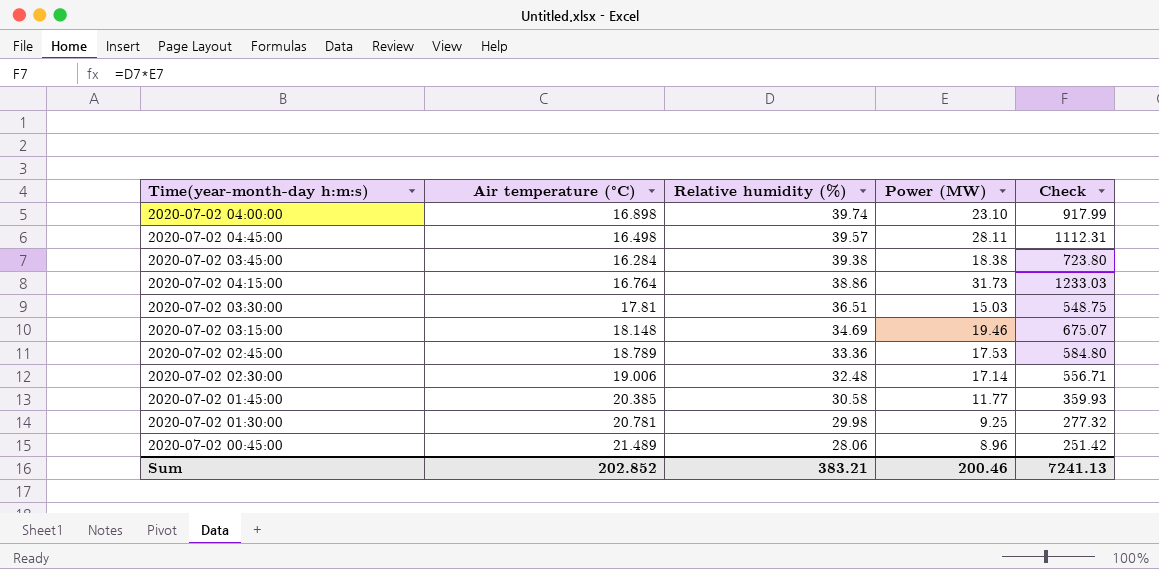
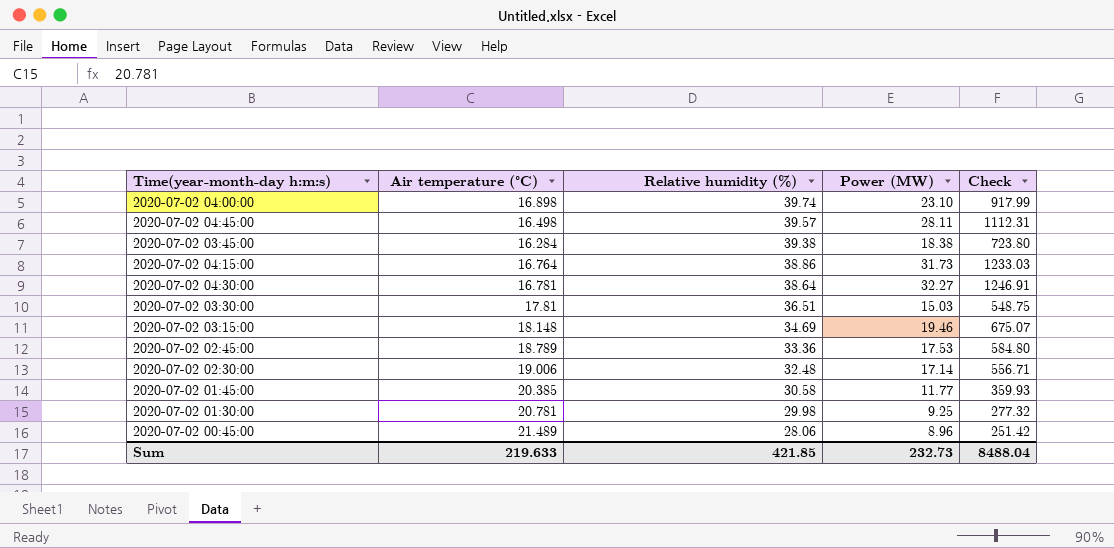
row 2020-07-02 04:30:00: none -> 16.781 | 38.64 | 32.27 | 1246.91
Sum | Air temperature (°C): 202.852 -> 219.633
Sum | Relative humidity (%): 383.21 -> 421.85
Sum | Power (MW): 200.46 -> 232.73
Sum | Check: 7241.13 -> 8488.04

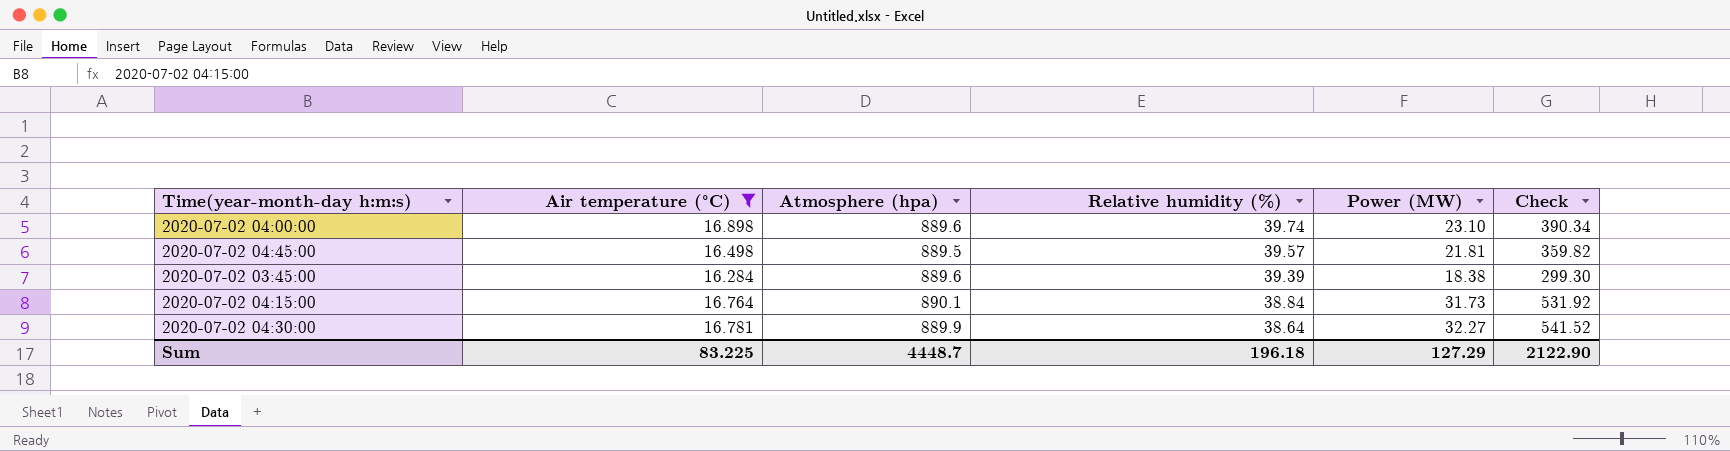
filter: none -> Air temperature (°C) <= 16.898
column Atmosphere (hpa) | position: none -> 3
column Check | formula: [Relative humidity (%)] * [Power (MW)] -> [Air temperature (°C)] * [Power (MW)]
2020-07-02 04:45:00 | Power (MW): 28.11 -> 21.81
2020-07-02 03:45:00 | Relative humidity (%): 39.38 -> 39.39
2020-07-02 04:15:00 | Relative humidity (%): 38.86 -> 38.84
Sum | Air temperature (°C): 219.633 -> 83.225
Sum | Relative humidity (%): 421.85 -> 196.18
Sum | Power (MW): 232.73 -> 127.29
Sum | Check: 8488.04 -> 2122.90

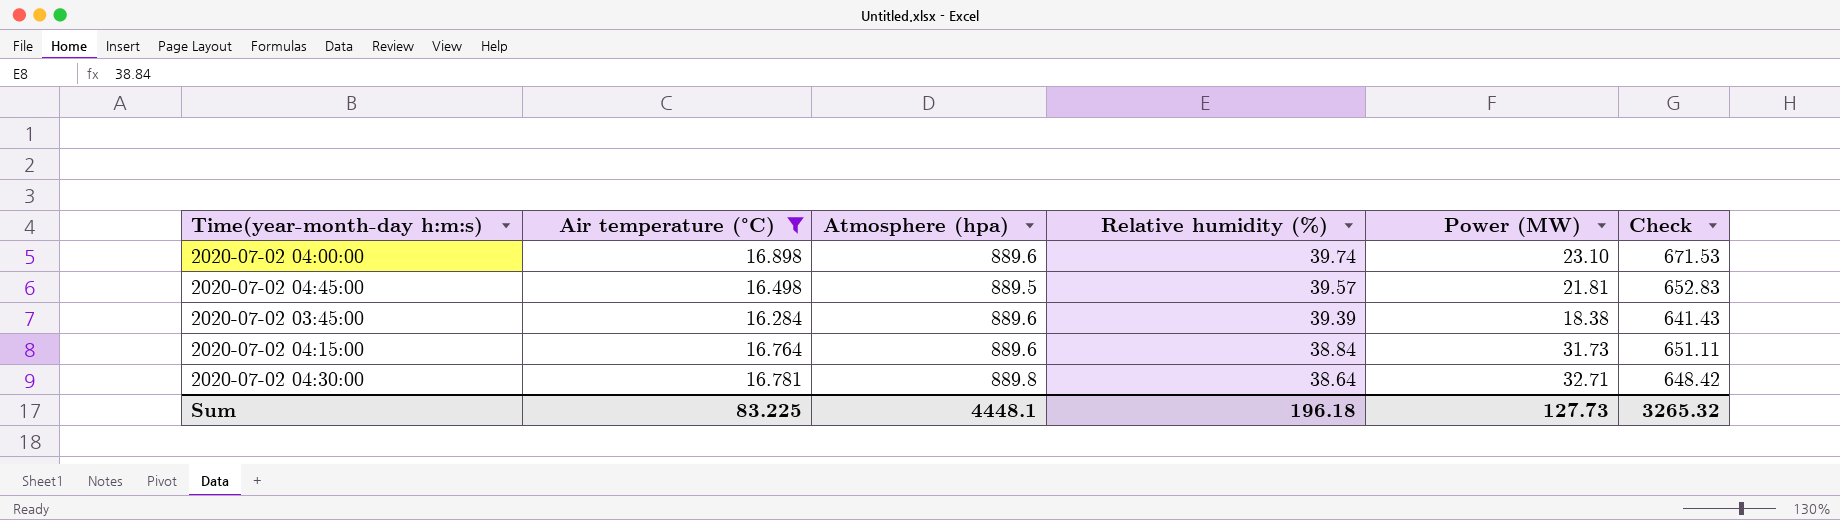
column Check | formula: [Air temperature (°C)] * [Power (MW)] -> [Air temperature (°C)] * [Relative humidity (%)]
2020-07-02 04:15:00 | Atmosphere (hpa): 890.1 -> 889.6
2020-07-02 04:30:00 | Atmosphere (hpa): 889.9 -> 889.8
2020-07-02 04:30:00 | Power (MW): 32.27 -> 32.71
Sum | Atmosphere (hpa): 4448.7 -> 4448.1
Sum | Power (MW): 127.29 -> 127.73
Sum | Check: 2122.90 -> 3265.32

